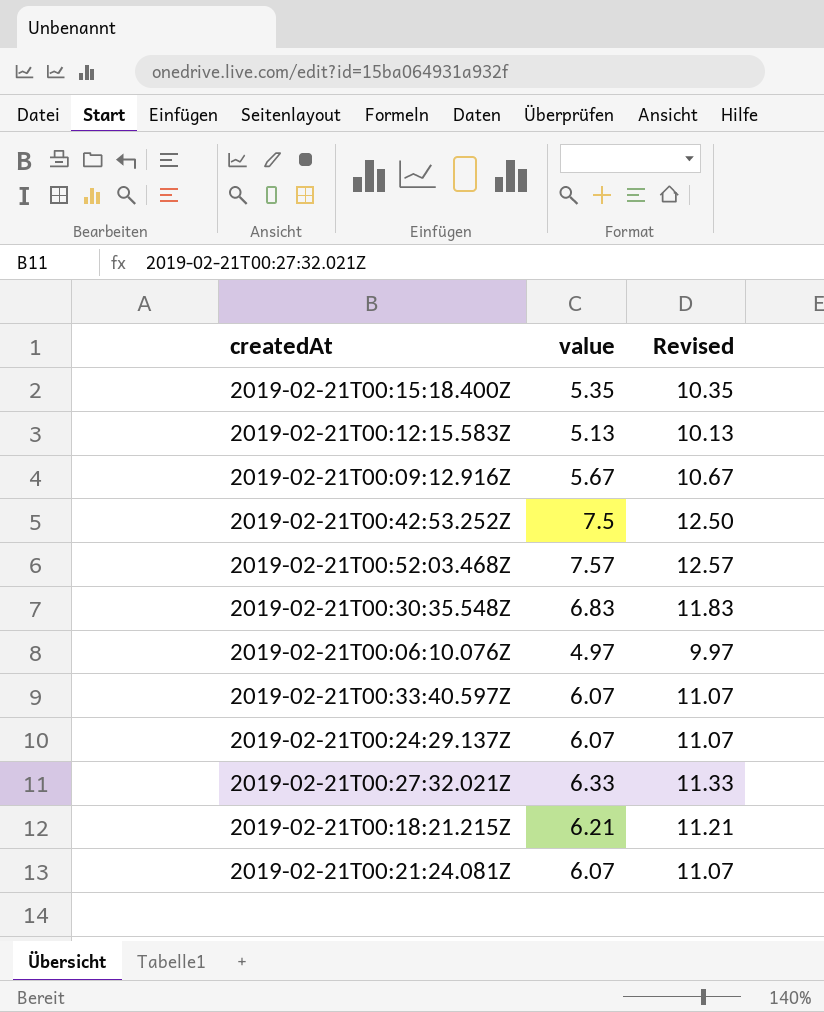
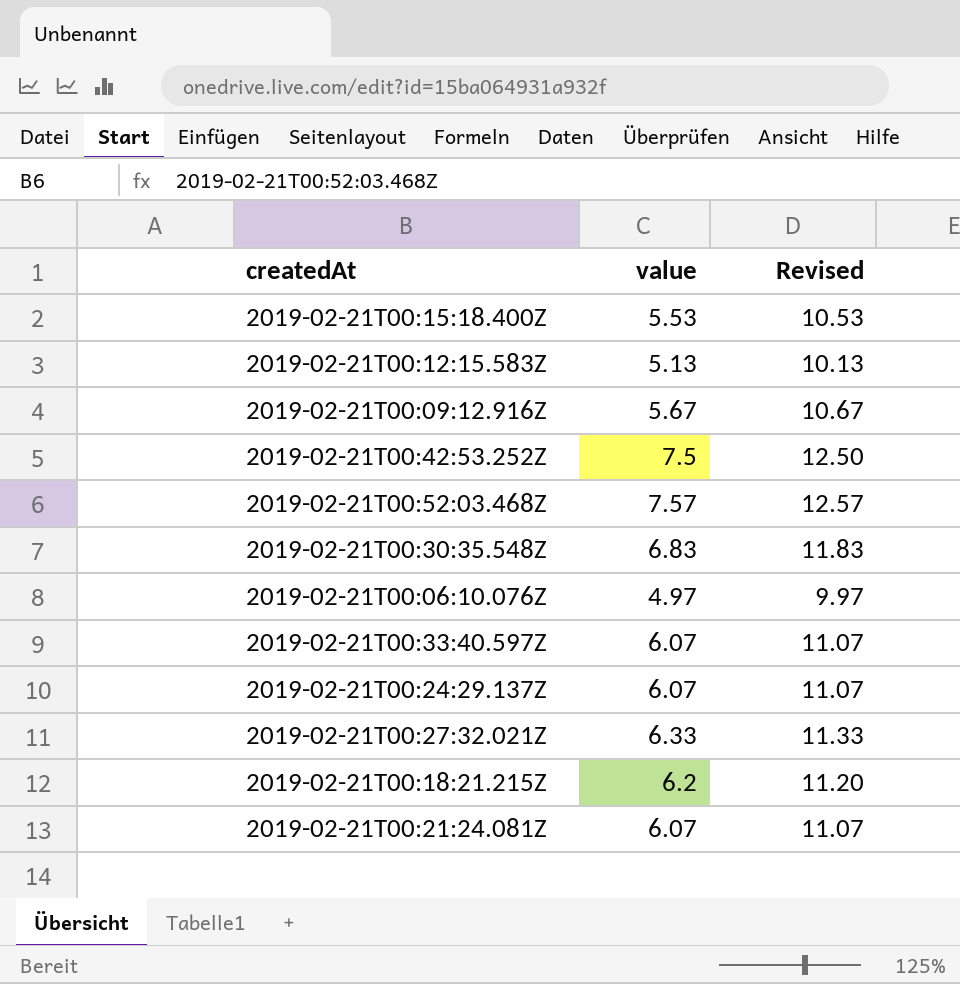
2019-02-21T00:15:18.400Z | value: 5.35 -> 5.53
2019-02-21T00:15:18.400Z | Revised: 10.35 -> 10.53
2019-02-21T00:18:21.215Z | value: 6.21 -> 6.2
2019-02-21T00:18:21.215Z | Revised: 11.21 -> 11.20

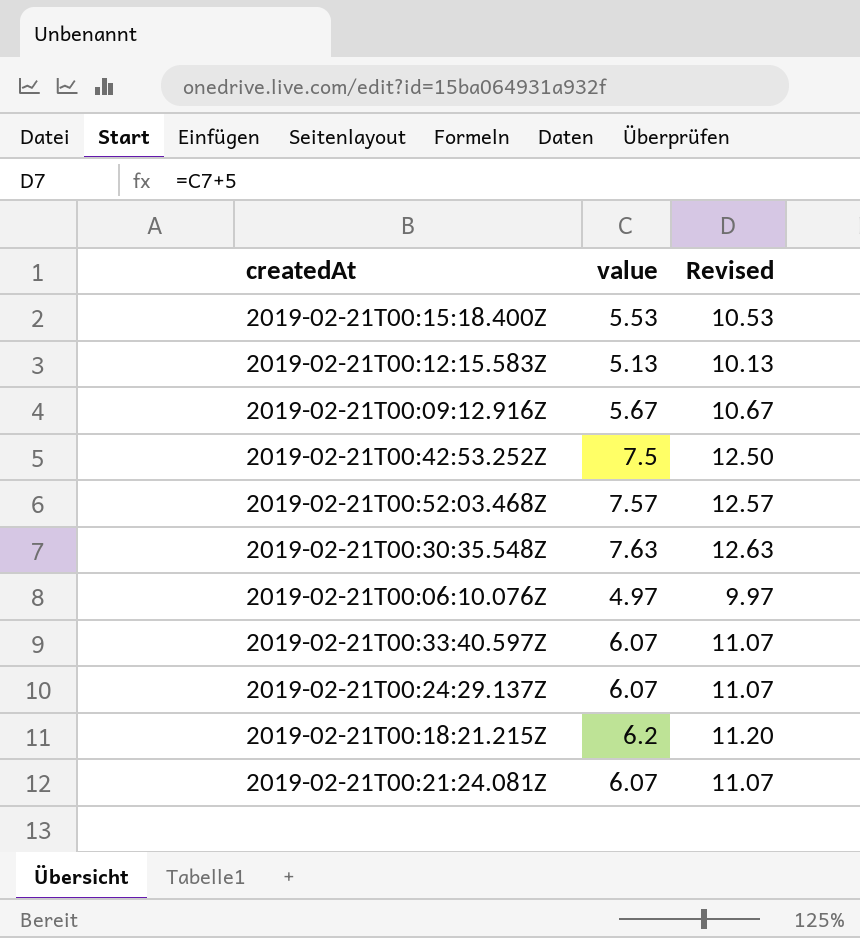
row 2019-02-21T00:27:32.021Z: 6.33 | 11.33 -> none
2019-02-21T00:30:35.548Z | value: 6.83 -> 7.63
2019-02-21T00:30:35.548Z | Revised: 11.83 -> 12.63

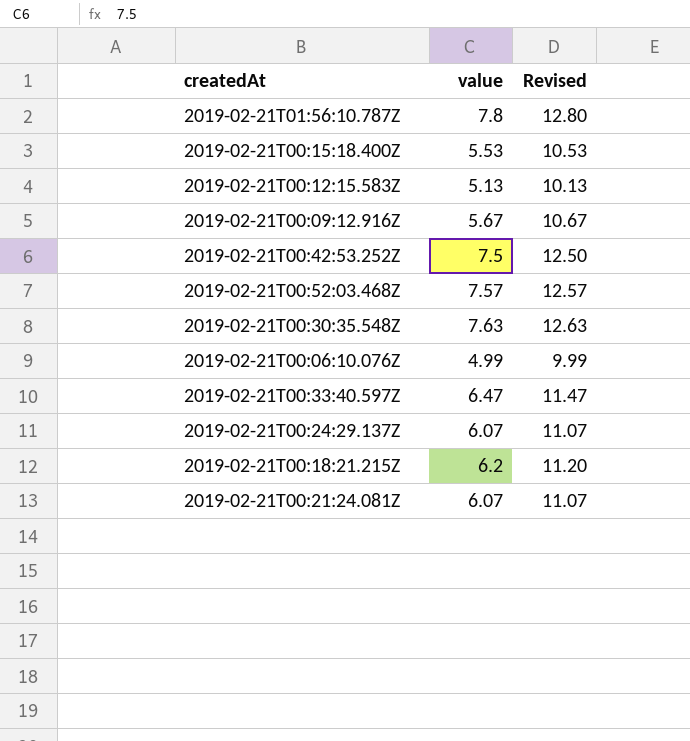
row 2019-02-21T01:56:10.787Z: none -> 7.8 | 12.80
2019-02-21T00:06:10.076Z | value: 4.97 -> 4.99
2019-02-21T00:06:10.076Z | Revised: 9.97 -> 9.99
2019-02-21T00:33:40.597Z | value: 6.07 -> 6.47
2019-02-21T00:33:40.597Z | Revised: 11.07 -> 11.47

